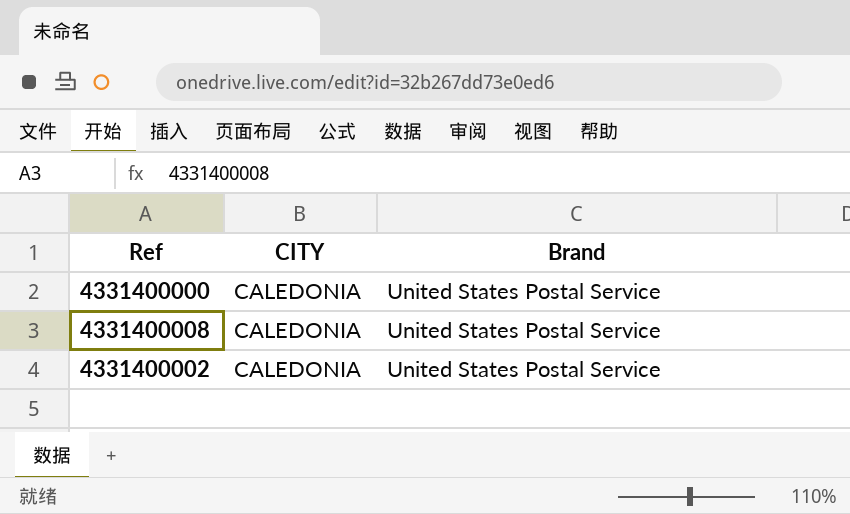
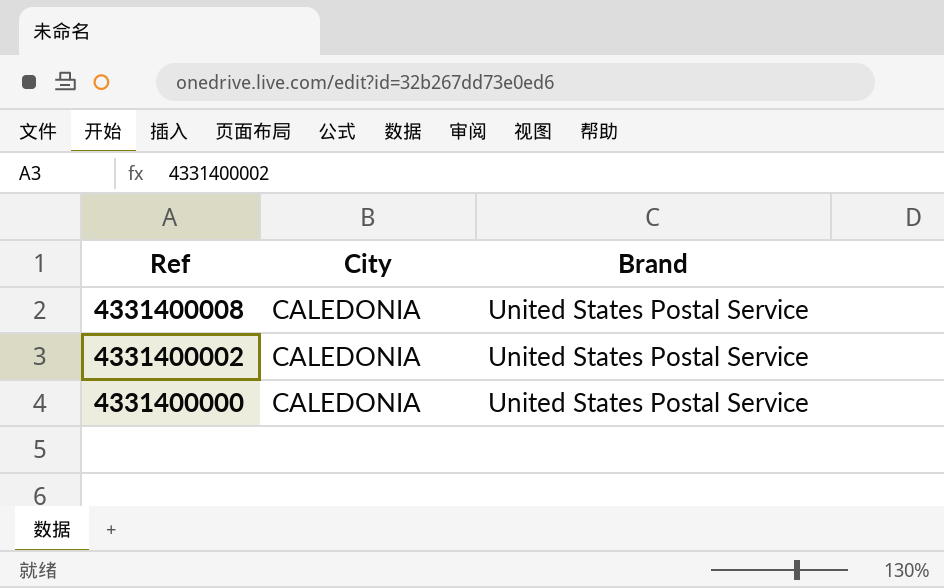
row order: none -> Ref descending
column name: CITY -> City

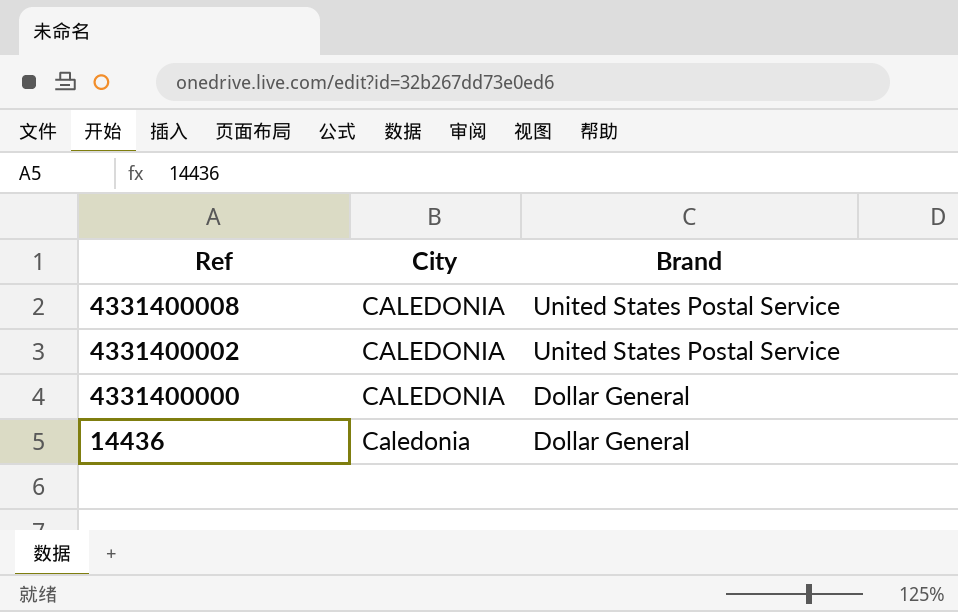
4331400000 | Brand: United States Postal Service -> Dollar General
row 14436: none -> Caledonia | Dollar General

